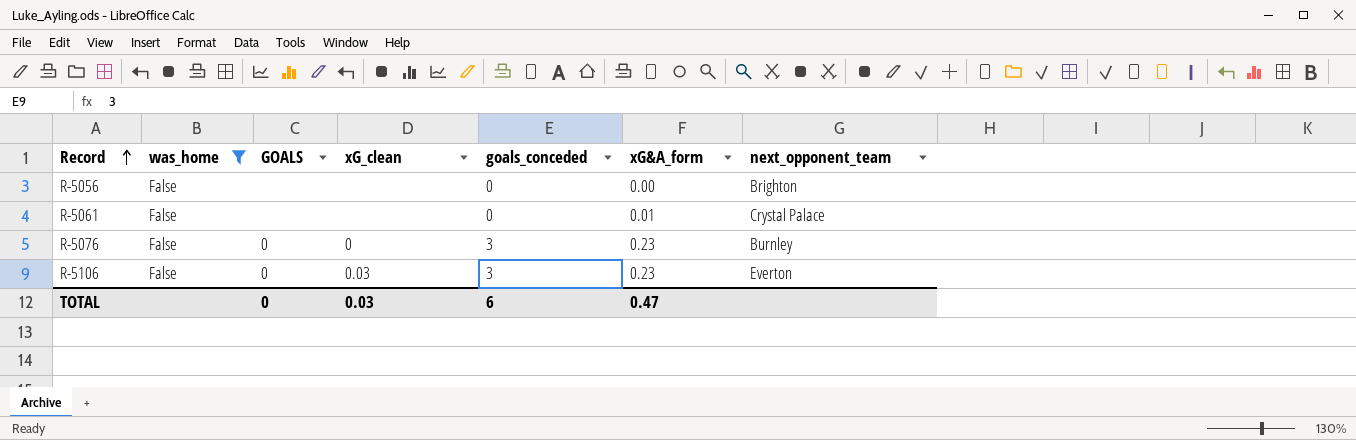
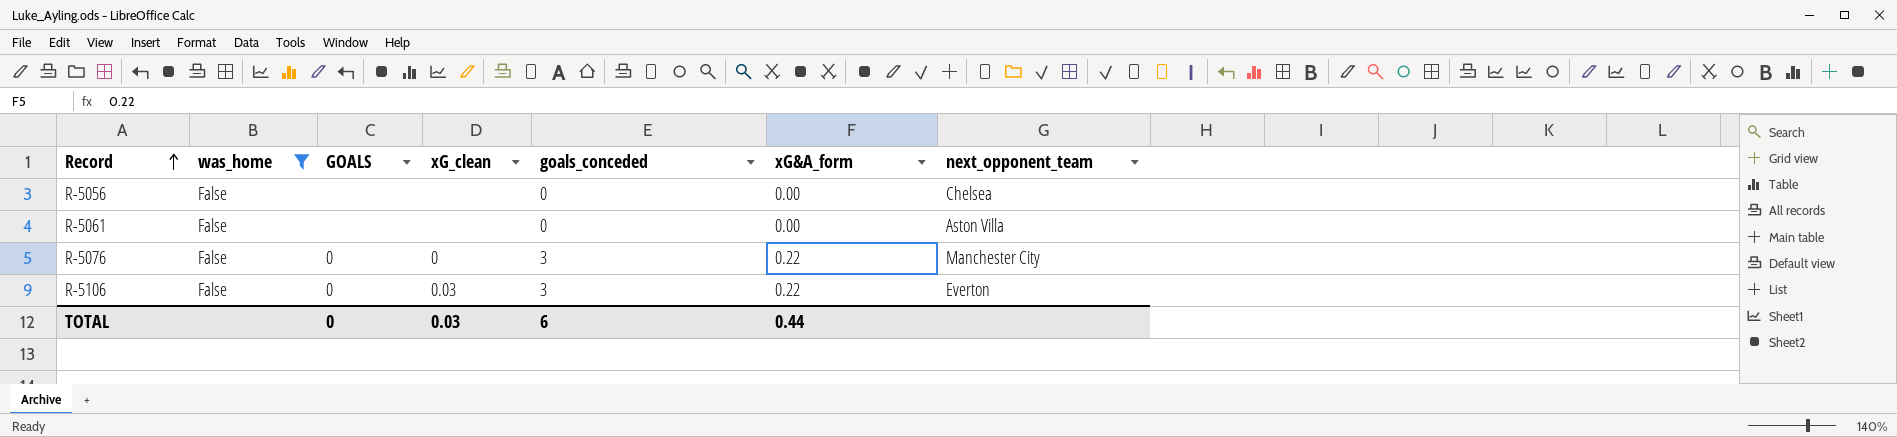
R-5056 | next_opponent_team: Brighton -> Chelsea
R-5061 | xG&A_form: 0.01 -> 0.00
R-5061 | next_opponent_team: Crystal Palace -> Aston Villa
R-5076 | xG&A_form: 0.23 -> 0.22
R-5076 | next_opponent_team: Burnley -> Manchester City
R-5106 | xG&A_form: 0.23 -> 0.22
TOTAL | xG&A_form: 0.47 -> 0.44

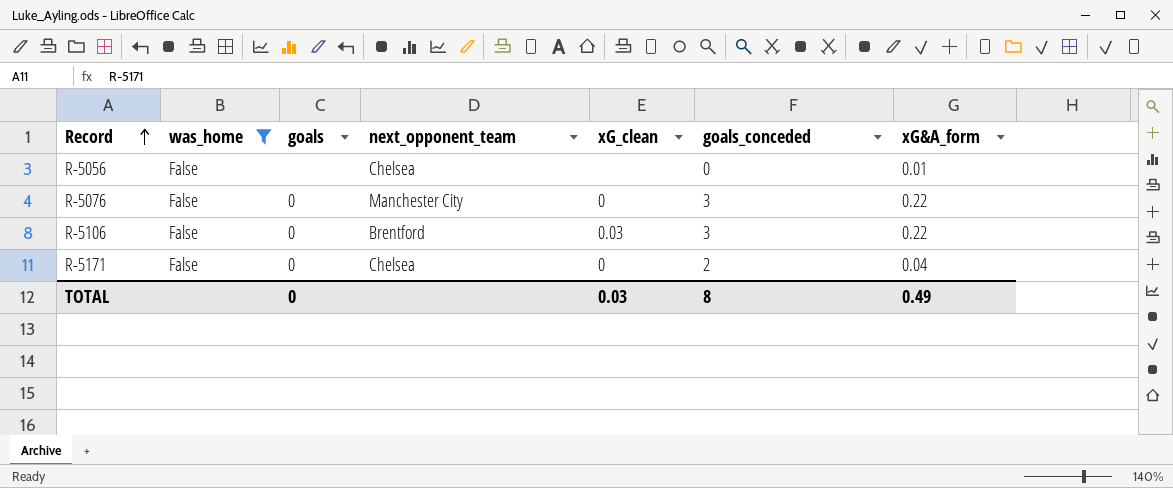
column name: GOALS -> goals
column next_opponent_team | position: 7 -> 4
row R-5061: False | none | none | 0 | 0.00 | Aston Villa -> none
R-5056 | xG&A_form: 0.00 -> 0.01
R-5106 | next_opponent_team: Everton -> Brentford
row R-5171: none -> False | 0 | Chelsea | 0 | 2 | 0.04
TOTAL | goals_conceded: 6 -> 8
TOTAL | xG&A_form: 0.44 -> 0.49

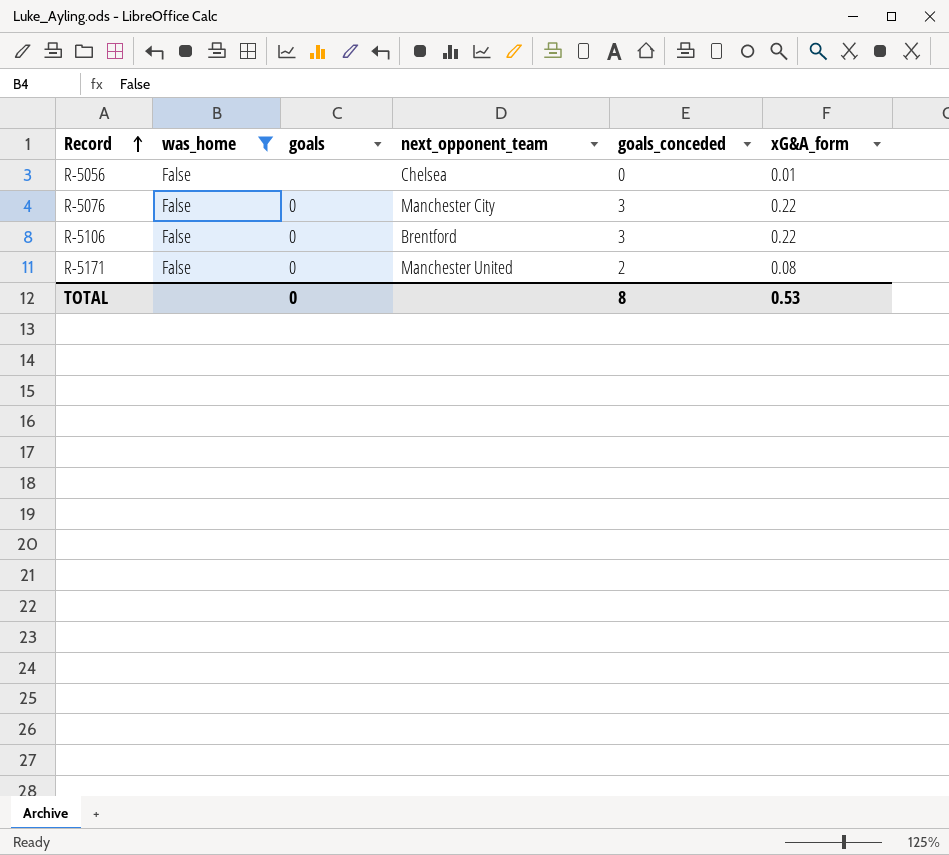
column xG_clean | position: 5 -> none
R-5171 | next_opponent_team: Chelsea -> Manchester United
R-5171 | xG&A_form: 0.04 -> 0.08
TOTAL | xG&A_form: 0.49 -> 0.53

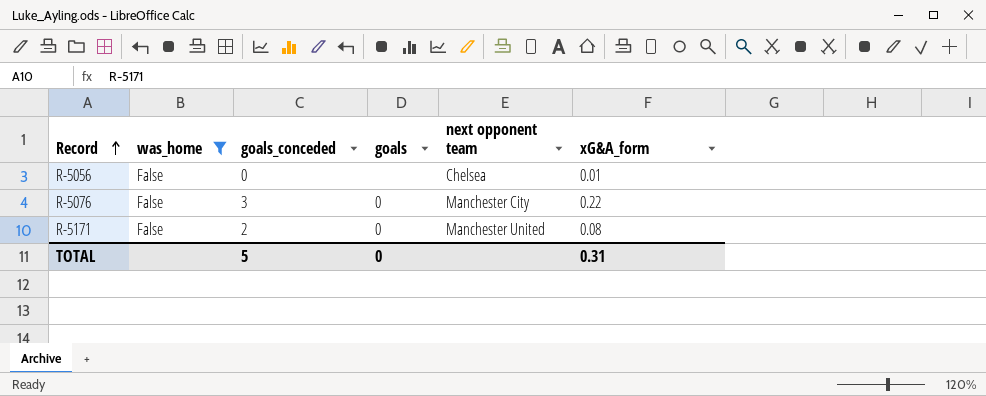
column goals_conceded | position: 5 -> 3
column name: next_opponent_team -> next opponent team
row R-5106: False | 0 | Brentford | 3 | 0.22 -> none
TOTAL | goals_conceded: 8 -> 5
TOTAL | xG&A_form: 0.53 -> 0.31

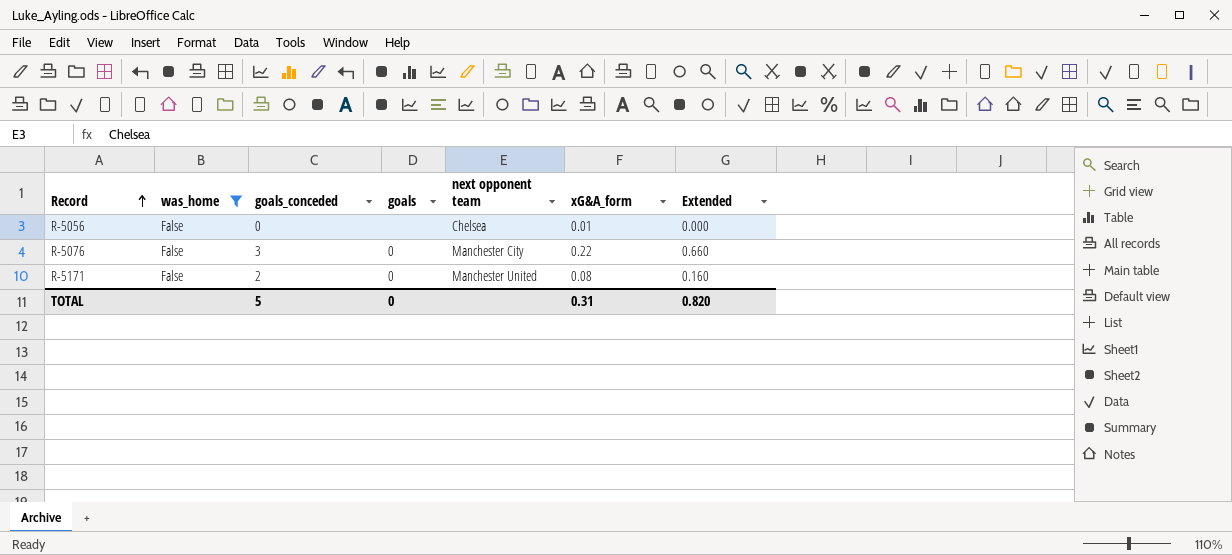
column Extended | formula: none -> [goals_conceded] * [xG&A_form]

